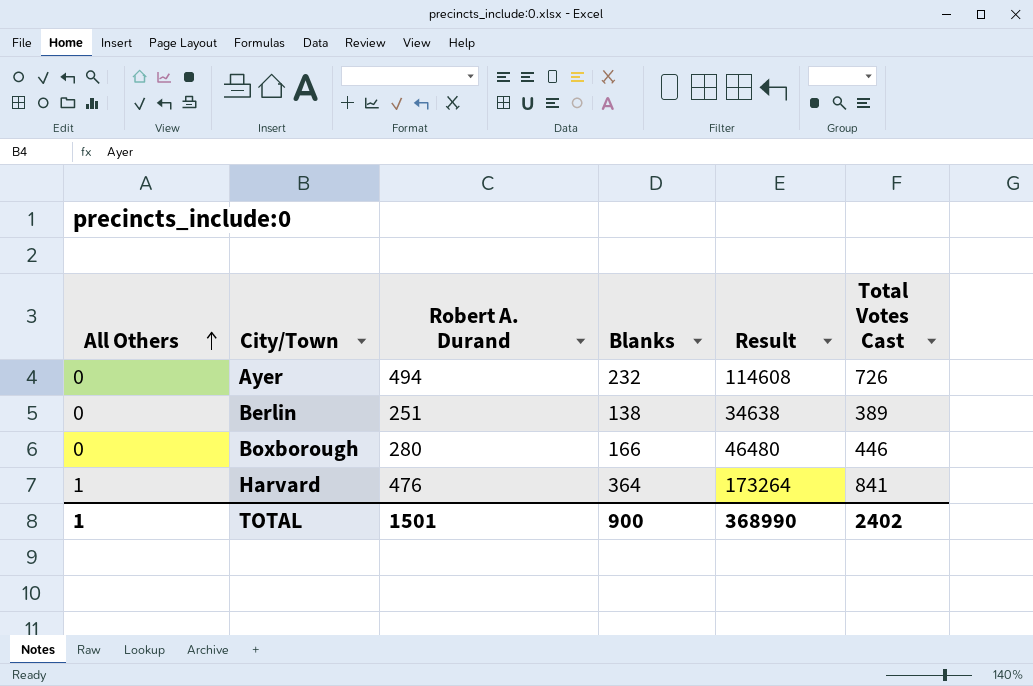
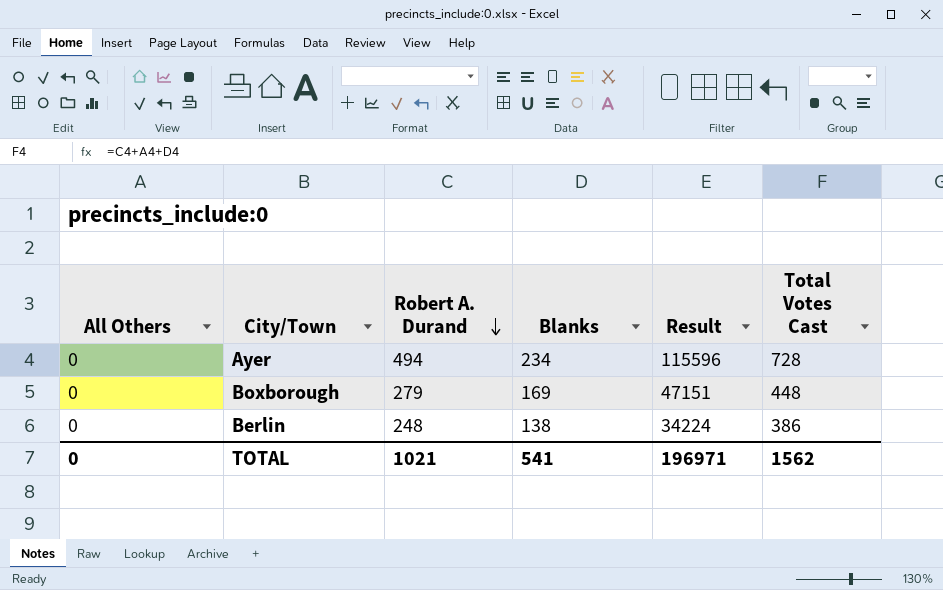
row order: All Others ascending -> Robert A. Durand descending
row Harvard: 1 | 476 | 364 | 173264 | 841 -> none
Ayer | Blanks: 232 -> 234
Ayer | Result: 114608 -> 115596
Ayer | Total Votes Cast: 726 -> 728
Boxborough | Robert A. Durand: 280 -> 279
Boxborough | Blanks: 166 -> 169
Boxborough | Result: 46480 -> 47151
Boxborough | Total Votes Cast: 446 -> 448
Berlin | Robert A. Durand: 251 -> 248
Berlin | Result: 34638 -> 34224
Berlin | Total Votes Cast: 389 -> 386
TOTAL | All Others: 1 -> 0
TOTAL | Robert A. Durand: 1501 -> 1021
TOTAL | Blanks: 900 -> 541
TOTAL | Result: 368990 -> 196971
TOTAL | Total Votes Cast: 2402 -> 1562

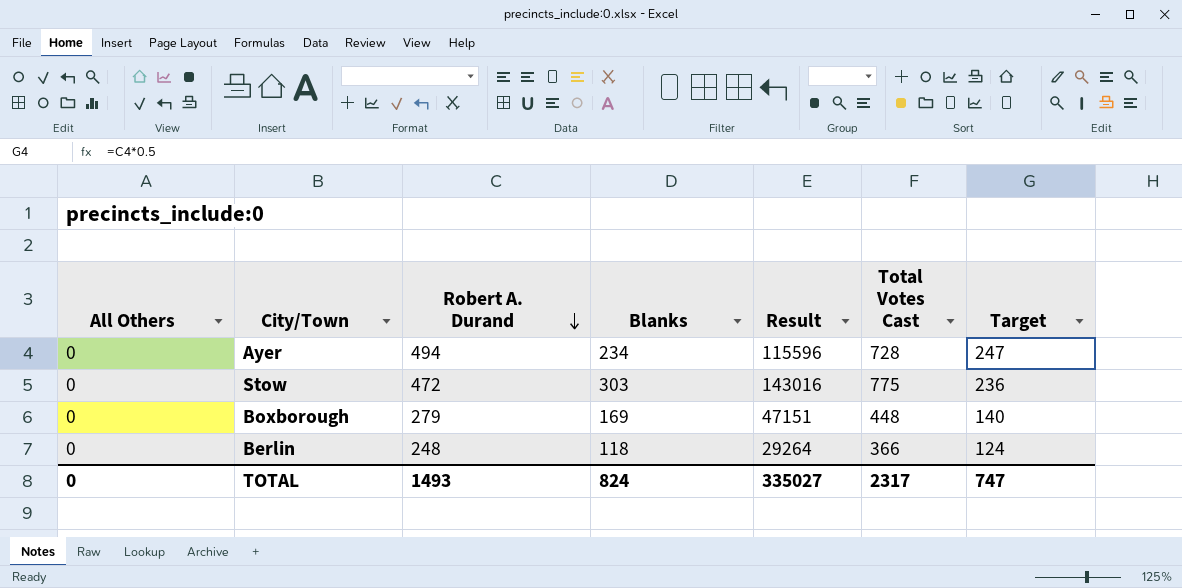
column Target | formula: none -> [Robert A. Durand] * 0.5
row Stow: none -> 0 | 472 | 303 | 143016 | 775 | 236
Berlin | Blanks: 138 -> 118
Berlin | Result: 34224 -> 29264
Berlin | Total Votes Cast: 386 -> 366
TOTAL | Robert A. Durand: 1021 -> 1493
TOTAL | Blanks: 541 -> 824
TOTAL | Result: 196971 -> 335027
TOTAL | Total Votes Cast: 1562 -> 2317

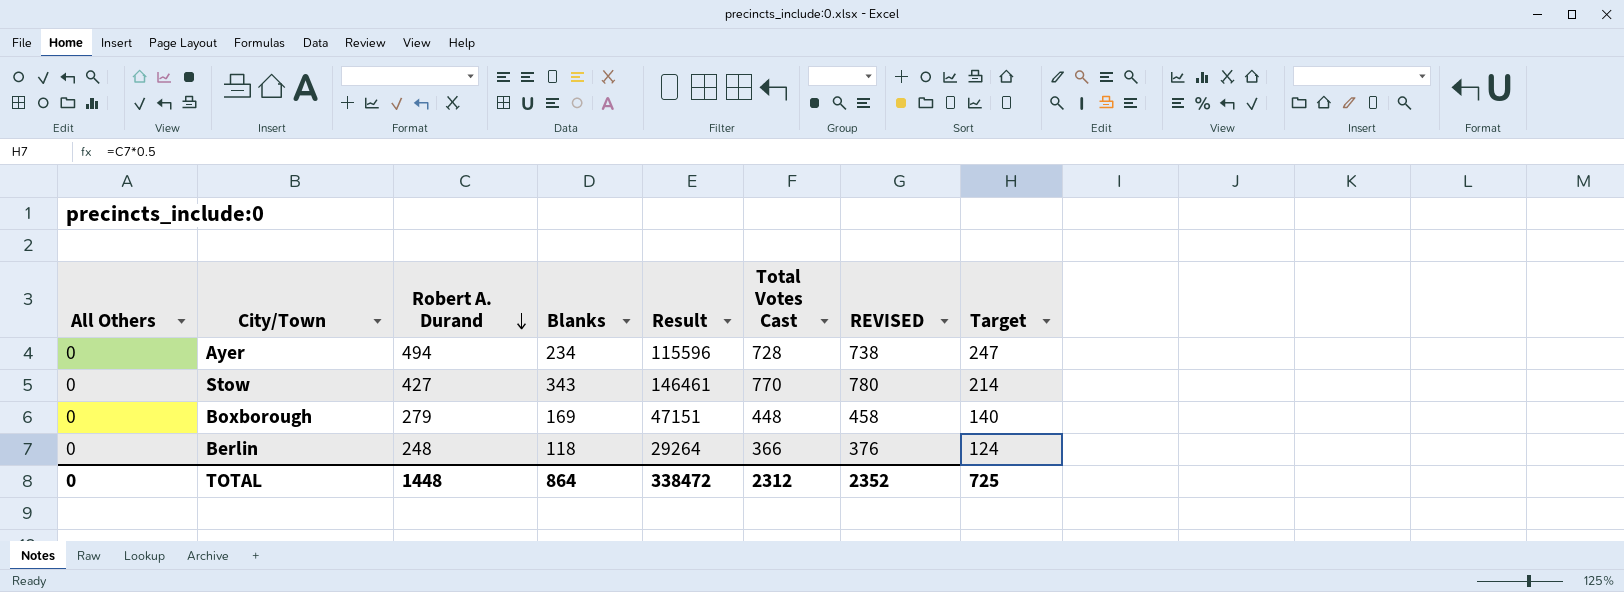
column REVISED | formula: none -> [Total Votes Cast] + 10
Stow | Robert A. Durand: 472 -> 427
Stow | Blanks: 303 -> 343
Stow | Result: 143016 -> 146461
Stow | Total Votes Cast: 775 -> 770
Stow | Target: 236 -> 214
TOTAL | Robert A. Durand: 1493 -> 1448
TOTAL | Blanks: 824 -> 864
TOTAL | Result: 335027 -> 338472
TOTAL | Total Votes Cast: 2317 -> 2312
TOTAL | Target: 747 -> 725

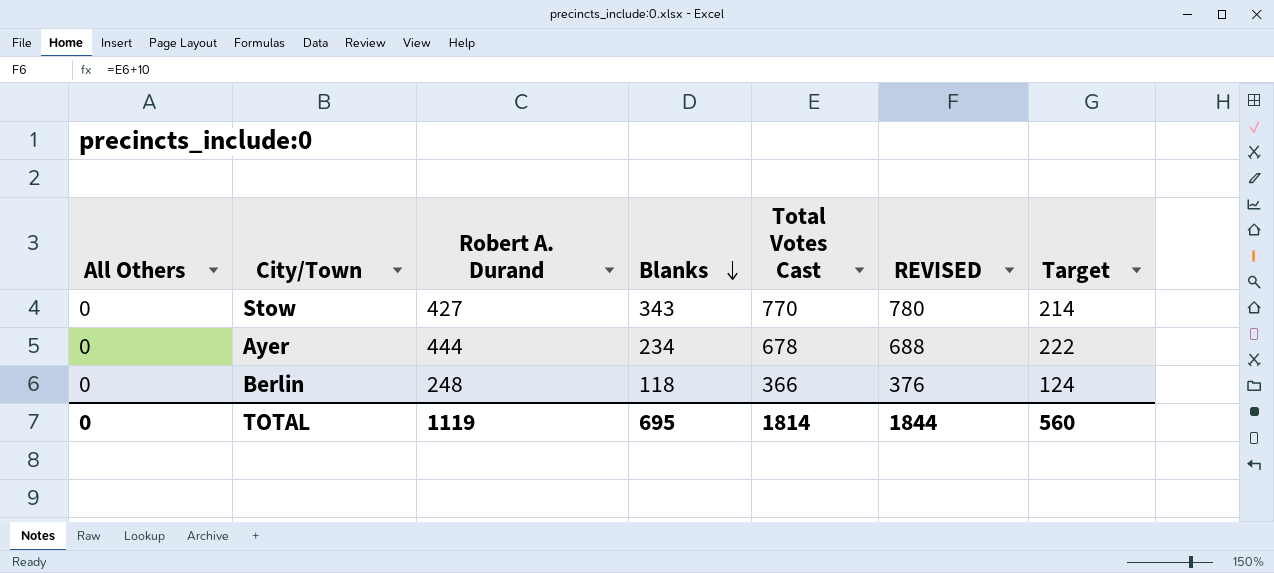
row order: Robert A. Durand descending -> Blanks descending
column Result | formula: [Robert A. Durand] * [Blanks] -> none
row Boxborough: 0 | 279 | 169 | 47151 | 448 | 458 | 140 -> none
Ayer | Robert A. Durand: 494 -> 444
Ayer | Total Votes Cast: 728 -> 678
Ayer | REVISED: 738 -> 688
Ayer | Target: 247 -> 222
TOTAL | Robert A. Durand: 1448 -> 1119
TOTAL | Blanks: 864 -> 695
TOTAL | Total Votes Cast: 2312 -> 1814
TOTAL | REVISED: 2352 -> 1844
TOTAL | Target: 725 -> 560

